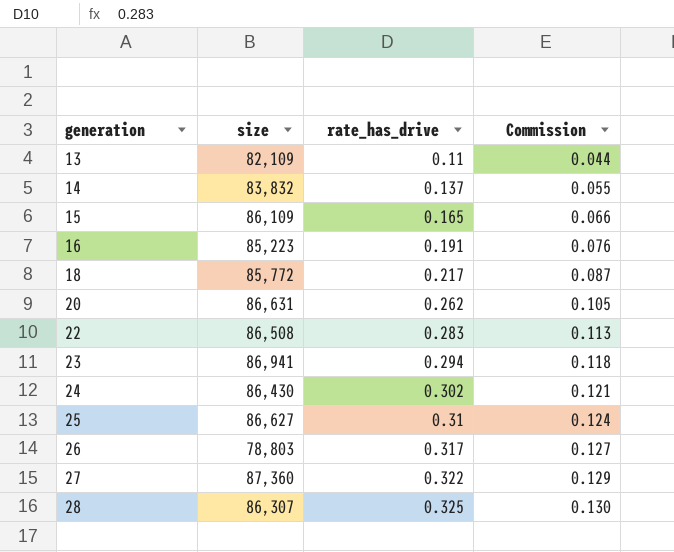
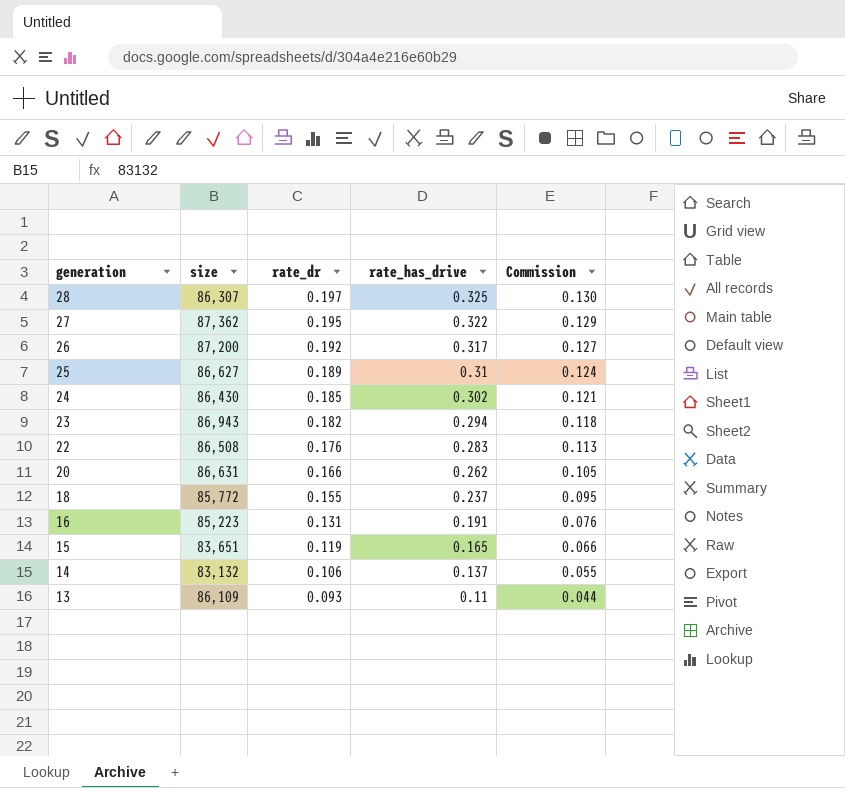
row order: generation ascending -> generation descending
column rate_dr | position: none -> 3
27 | size: 87,360 -> 87,362
26 | size: 78,803 -> 87,200
23 | size: 86,941 -> 86,943
18 | rate_has_drive: 0.217 -> 0.237
18 | Commission: 0.087 -> 0.095
15 | size: 86,109 -> 83,651
14 | size: 83,832 -> 83,132
13 | size: 82,109 -> 86,109

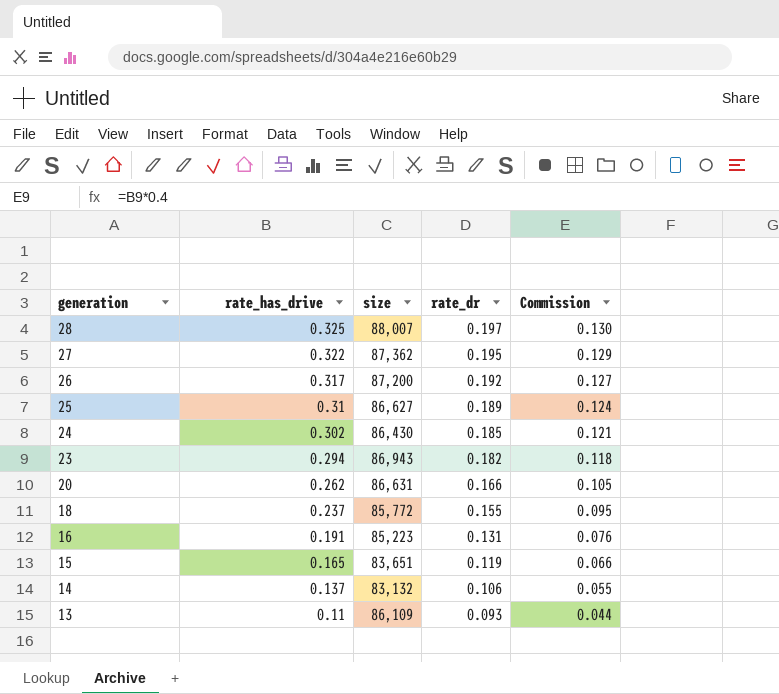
column rate_has_drive | position: 4 -> 2
row 22: 86,508 | 0.176 | 0.283 | 0.113 -> none
28 | size: 86,307 -> 88,007

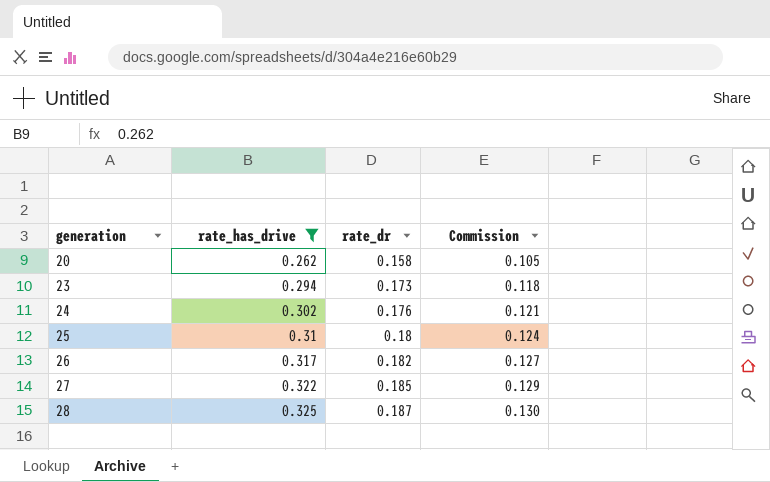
filter: none -> rate_has_drive >= 0.262
row order: generation descending -> generation ascending
column size | position: 3 -> none
20 | rate_dr: 0.166 -> 0.158
23 | rate_dr: 0.182 -> 0.173
24 | rate_dr: 0.185 -> 0.176
25 | rate_dr: 0.189 -> 0.18
26 | rate_dr: 0.192 -> 0.182
27 | rate_dr: 0.195 -> 0.185
28 | rate_dr: 0.197 -> 0.187

